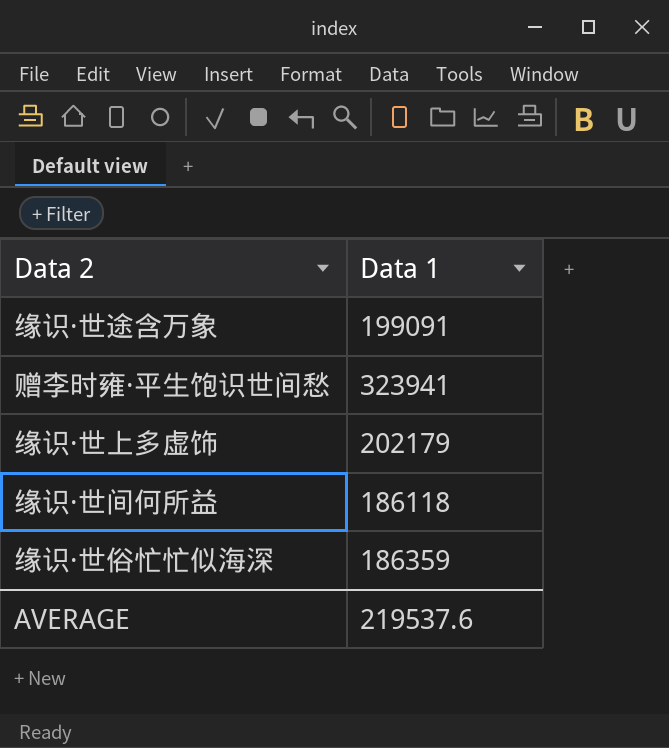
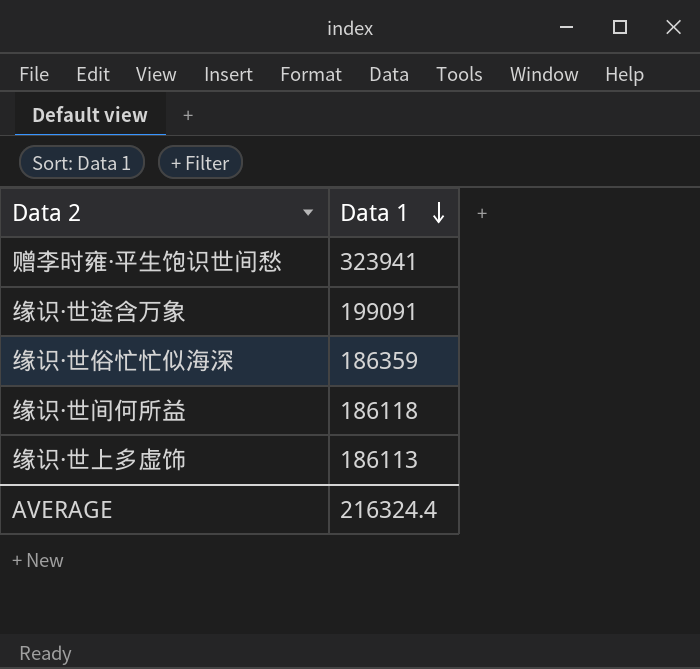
row order: none -> Data 1 descending
缘识·世上多虚饰 | Data 1: 202179 -> 186113
AVERAGE | Data 1: 219537.6 -> 216324.4

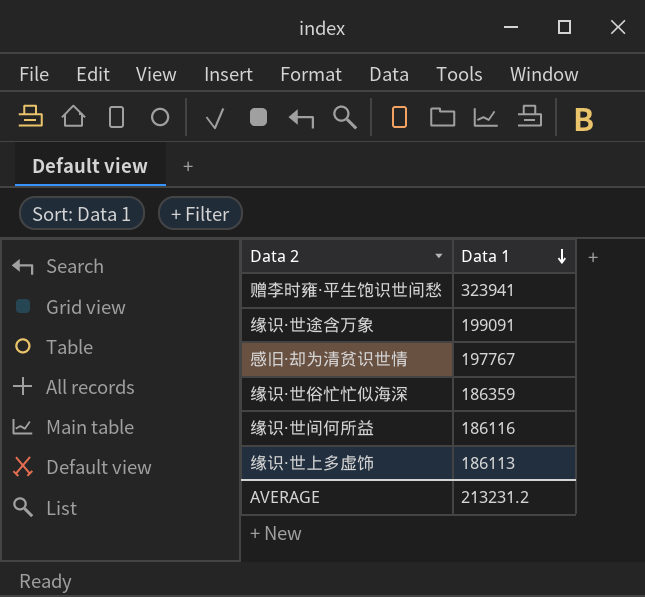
row 感旧·却为清贫识世情: none -> 197767
缘识·世间何所益 | Data 1: 186118 -> 186116
AVERAGE | Data 1: 216324.4 -> 213231.2

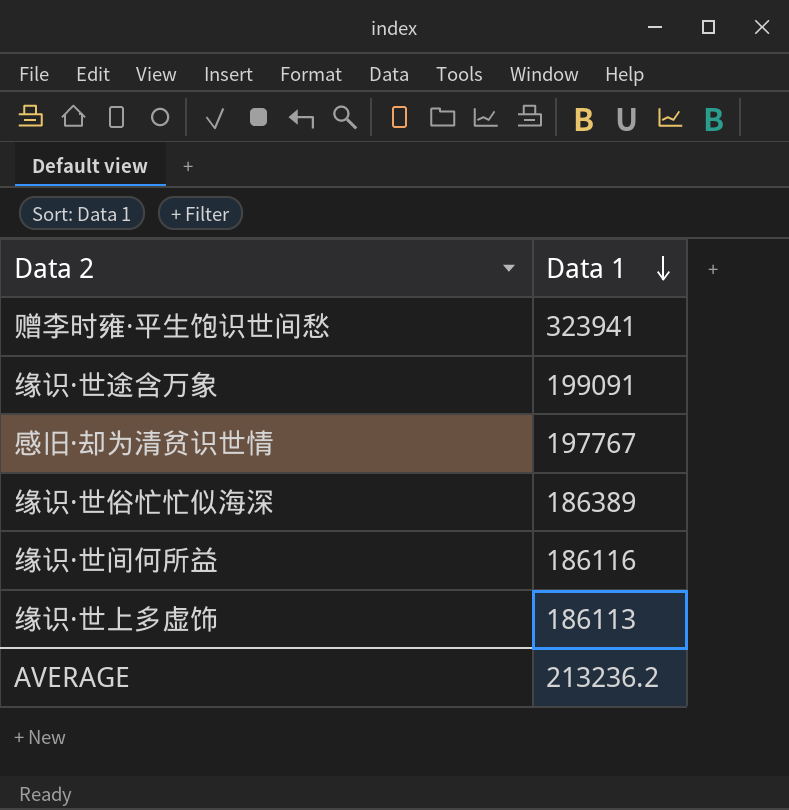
缘识·世俗忙忙似海深 | Data 1: 186359 -> 186389
AVERAGE | Data 1: 213231.2 -> 213236.2

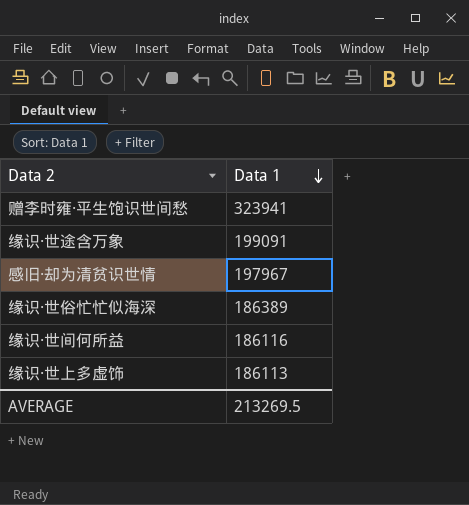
感旧·却为清贫识世情 | Data 1: 197767 -> 197967
AVERAGE | Data 1: 213236.2 -> 213269.5

